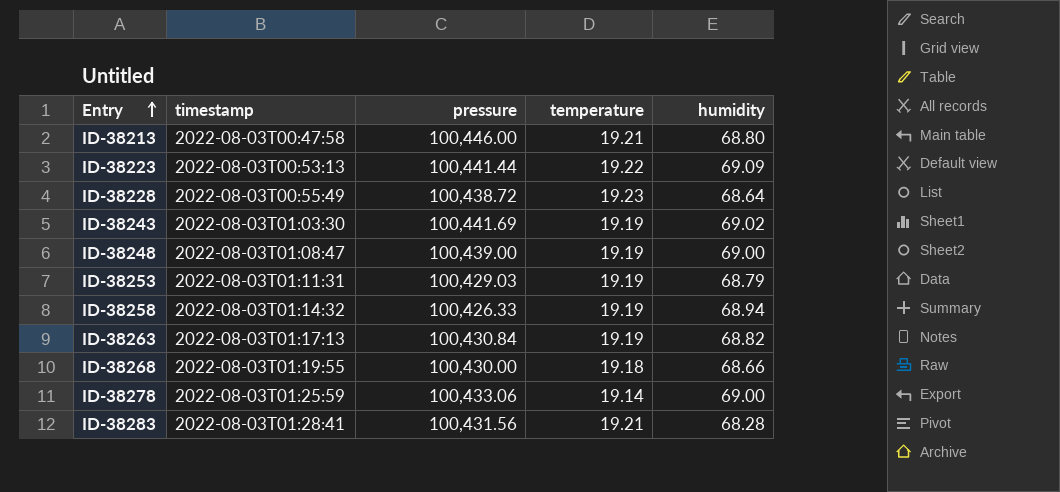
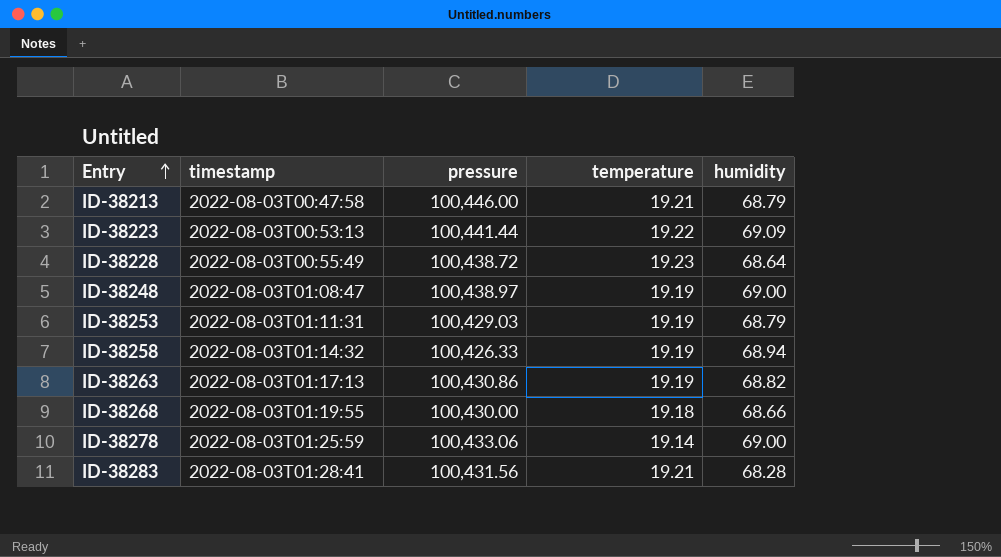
row ID-38243: 2022-08-03T01:03:30 | 100,441.69 | 19.19 | 69.02 -> none
ID-38213 | humidity: 68.80 -> 68.79
ID-38248 | pressure: 100,439.00 -> 100,438.97
ID-38263 | pressure: 100,430.84 -> 100,430.86

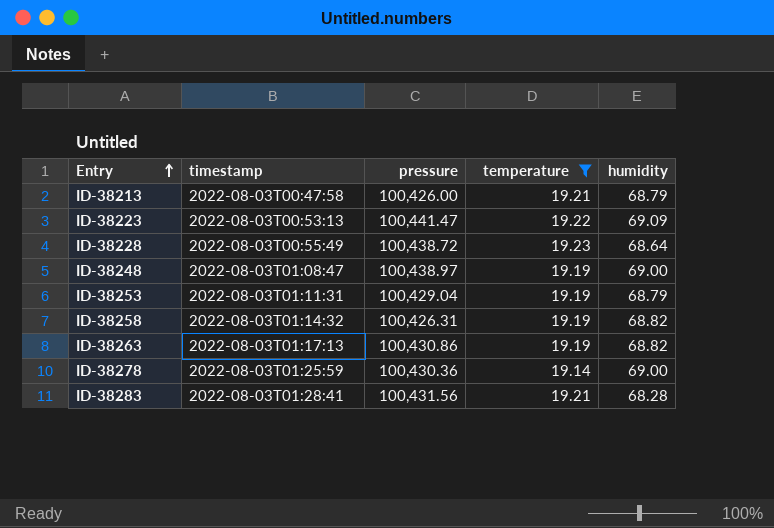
filter: none -> temperature != 19.18
ID-38213 | pressure: 100,446.00 -> 100,426.00
ID-38223 | pressure: 100,441.44 -> 100,441.47
ID-38253 | pressure: 100,429.03 -> 100,429.04
ID-38258 | pressure: 100,426.33 -> 100,426.31
ID-38258 | humidity: 68.94 -> 68.82
ID-38278 | pressure: 100,433.06 -> 100,430.36

